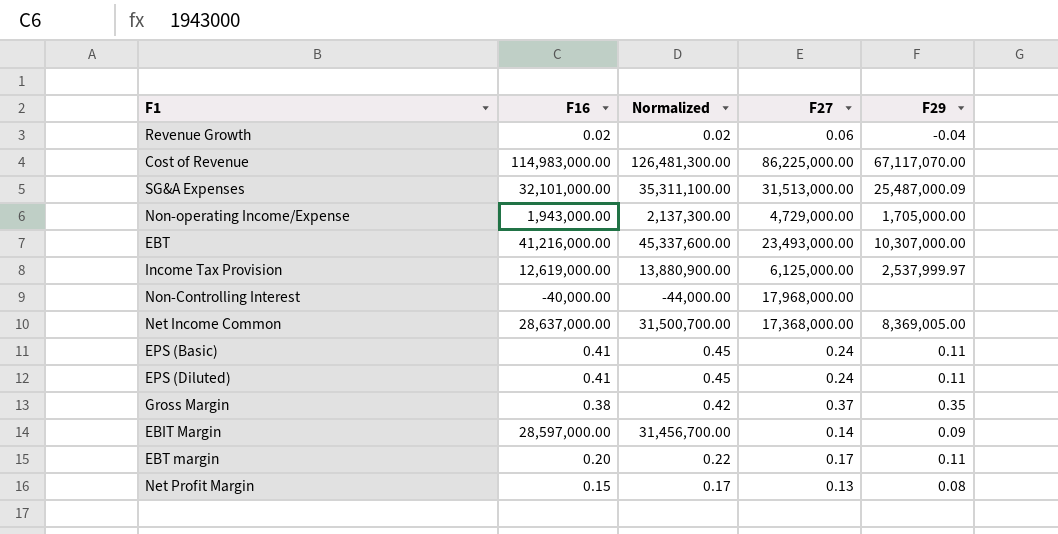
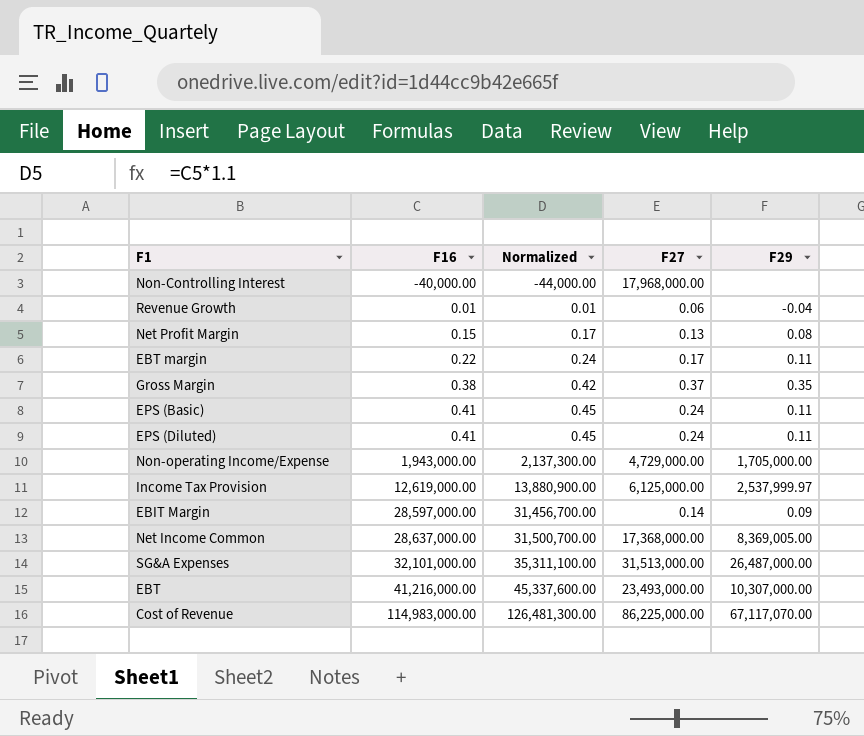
row order: none -> F16 ascending
Revenue Growth | F16: 0.02 -> 0.01
Revenue Growth | Normalized: 0.02 -> 0.01
EBT margin | F16: 0.20 -> 0.22
EBT margin | Normalized: 0.22 -> 0.24
SG&A Expenses | F29: 25,487,000.09 -> 26,487,000.00

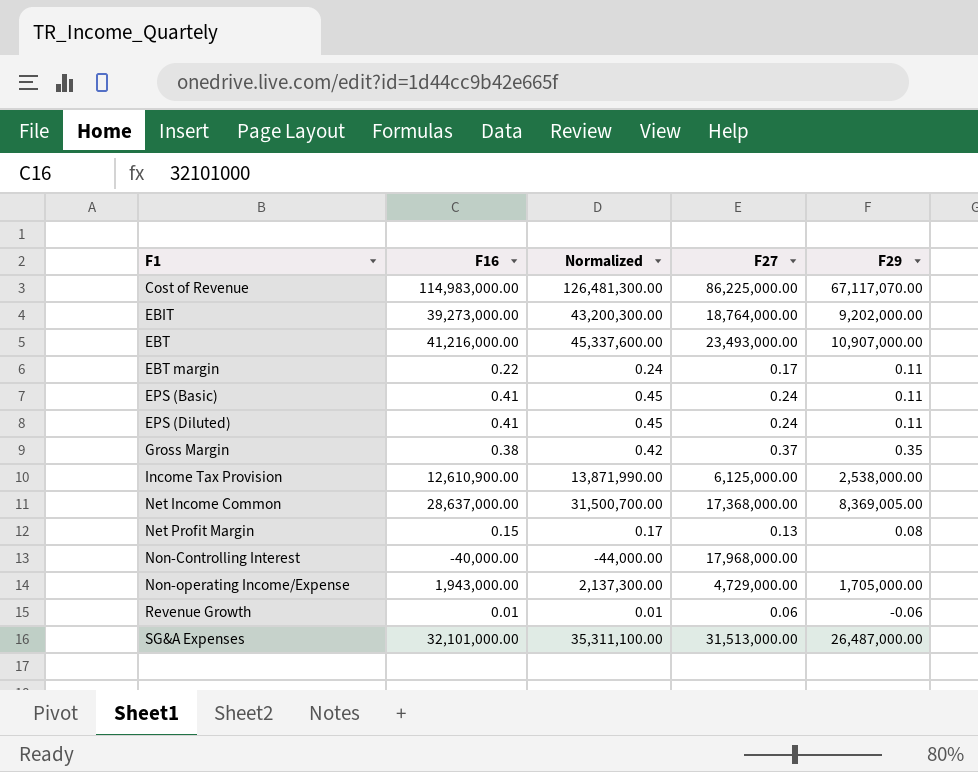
row order: F16 ascending -> F1 ascending
row EBIT Margin: 28,597,000.00 | 31,456,700.00 | 0.14 | 0.09 -> none
row EBIT: none -> 39,273,000.00 | 43,200,300.00 | 18,764,000.00 | 9,202,000.00
EBT | F29: 10,307,000.00 -> 10,907,000.00
Income Tax Provision | F16: 12,619,000.00 -> 12,610,900.00
Income Tax Provision | Normalized: 13,880,900.00 -> 13,871,990.00
Income Tax Provision | F29: 2,537,999.97 -> 2,538,000.00
Revenue Growth | F29: -0.04 -> -0.06

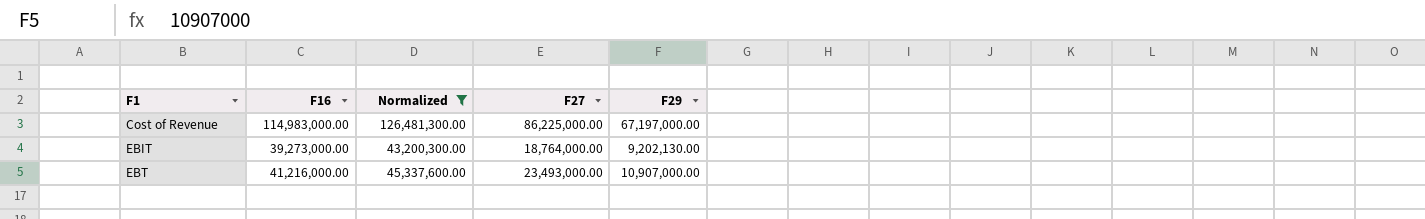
filter: none -> Normalized >= 43,200,300.00
Cost of Revenue | F29: 67,117,070.00 -> 67,197,000.00
EBIT | F29: 9,202,000.00 -> 9,202,130.00

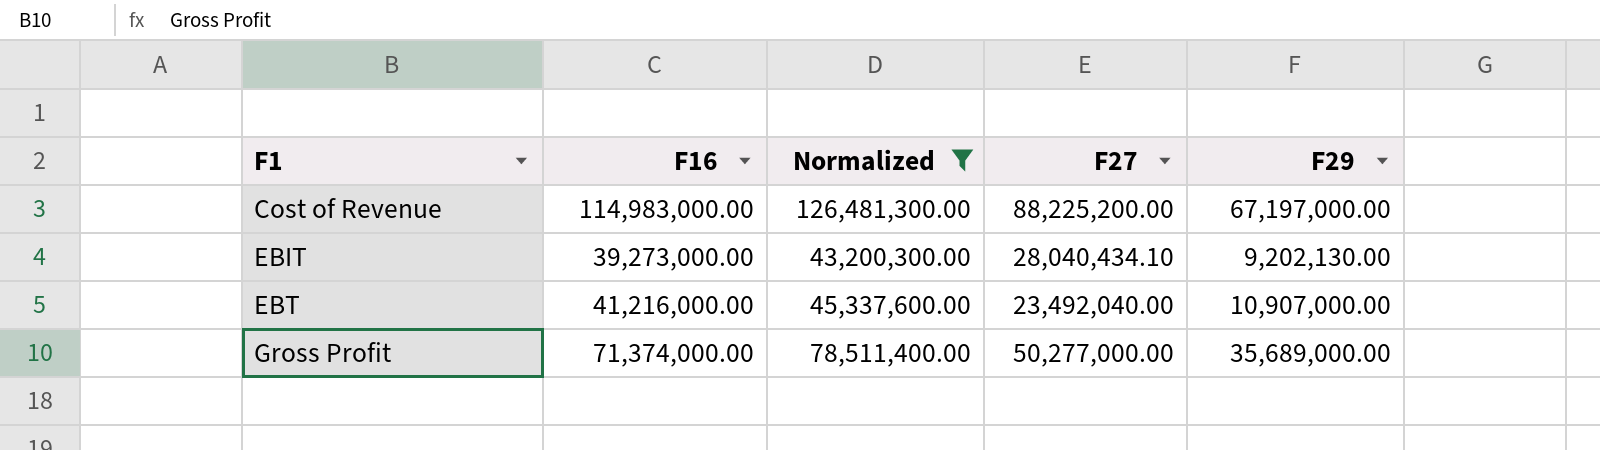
Cost of Revenue | F27: 86,225,000.00 -> 88,225,200.00
EBIT | F27: 18,764,000.00 -> 28,040,434.10
EBT | F27: 23,493,000.00 -> 23,492,040.00
row Gross Profit: none -> 71,374,000.00 | 78,511,400.00 | 50,277,000.00 | 35,689,000.00

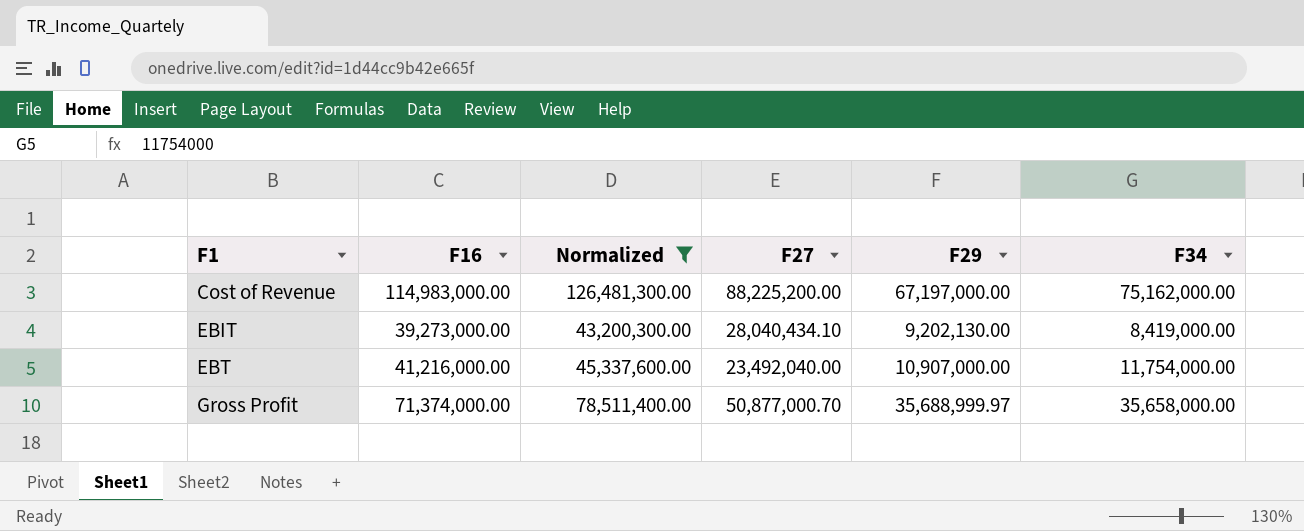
column F34 | position: none -> 6
Gross Profit | F27: 50,277,000.00 -> 50,877,000.70
Gross Profit | F29: 35,689,000.00 -> 35,688,999.97

